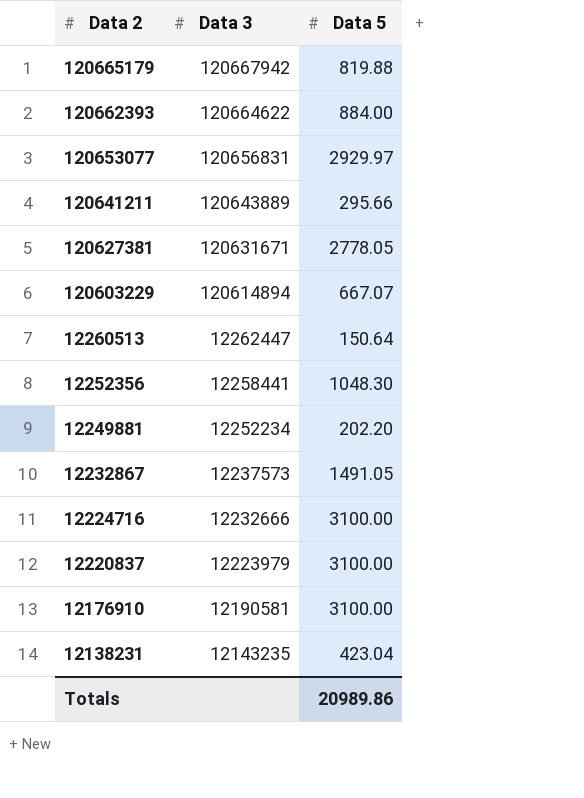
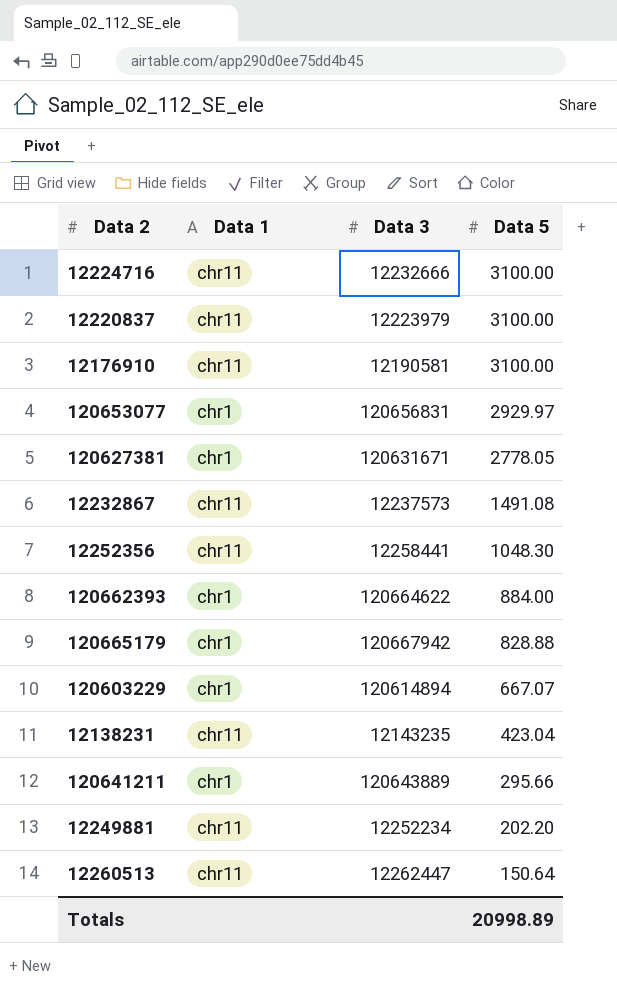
row order: Data 2 descending -> Data 5 descending
column Data 1 | position: none -> 2
12232867 | Data 5: 1491.05 -> 1491.08
120665179 | Data 5: 819.88 -> 828.88
Totals | Data 5: 20989.86 -> 20998.89

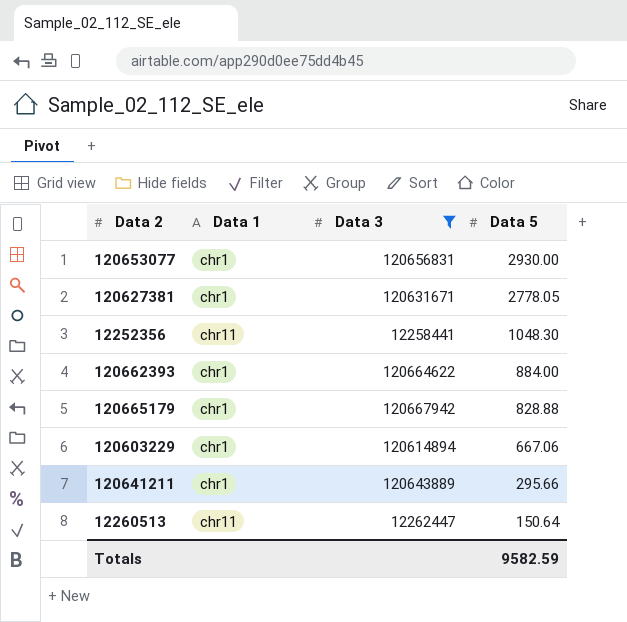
filter: none -> Data 3 >= 12258441
120653077 | Data 5: 2929.97 -> 2930.00
120603229 | Data 5: 667.07 -> 667.06
Totals | Data 5: 20998.89 -> 9582.59

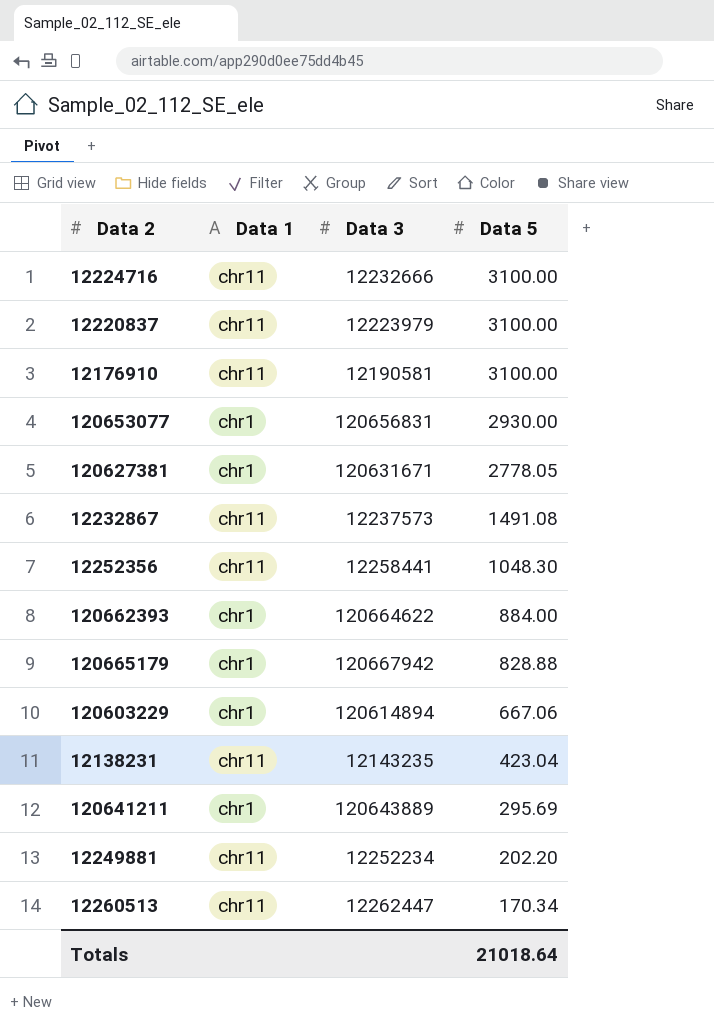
filter: Data 3 >= 12258441 -> none
120641211 | Data 5: 295.66 -> 295.69
12260513 | Data 5: 150.64 -> 170.34
Totals | Data 5: 9582.59 -> 21018.64

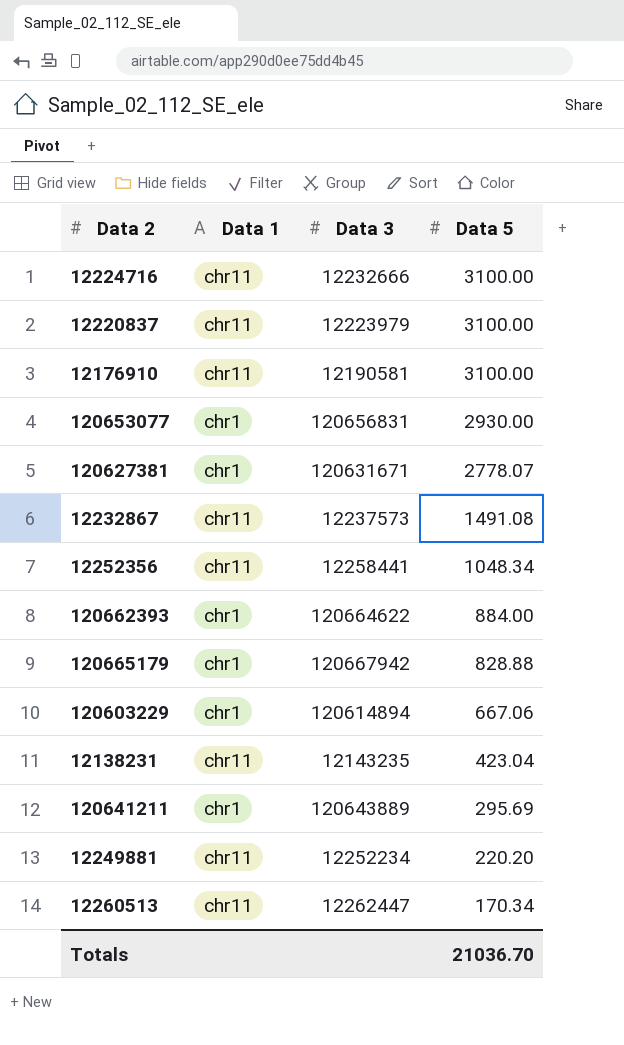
120627381 | Data 5: 2778.05 -> 2778.07
12252356 | Data 5: 1048.30 -> 1048.34
12249881 | Data 5: 202.20 -> 220.20
Totals | Data 5: 21018.64 -> 21036.70

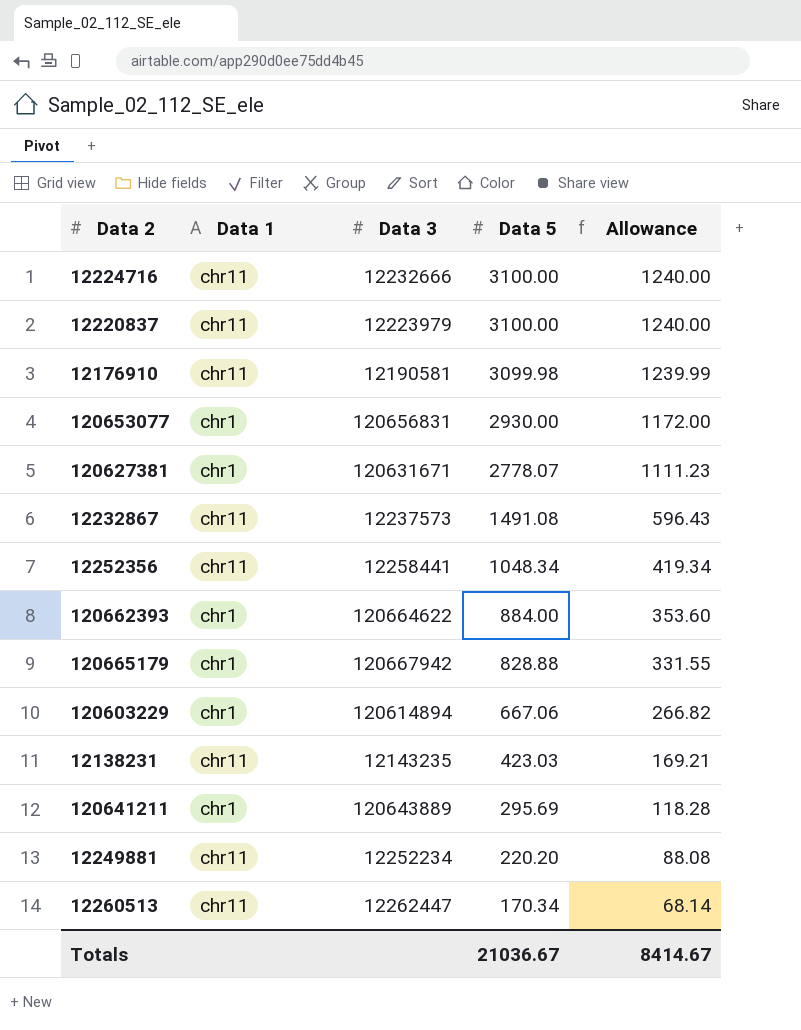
column Allowance | formula: none -> [Data 5] * 0.4
12176910 | Data 5: 3100.00 -> 3099.98
12138231 | Data 5: 423.04 -> 423.03
Totals | Data 5: 21036.70 -> 21036.67

